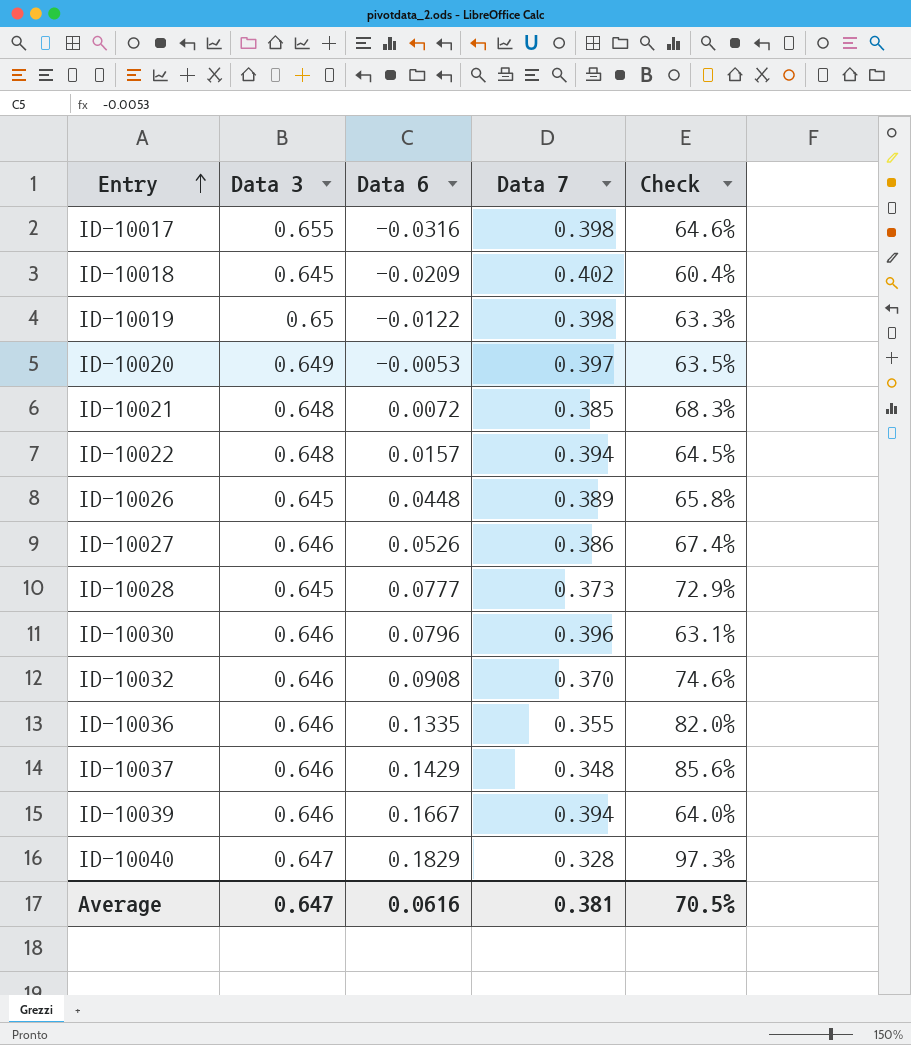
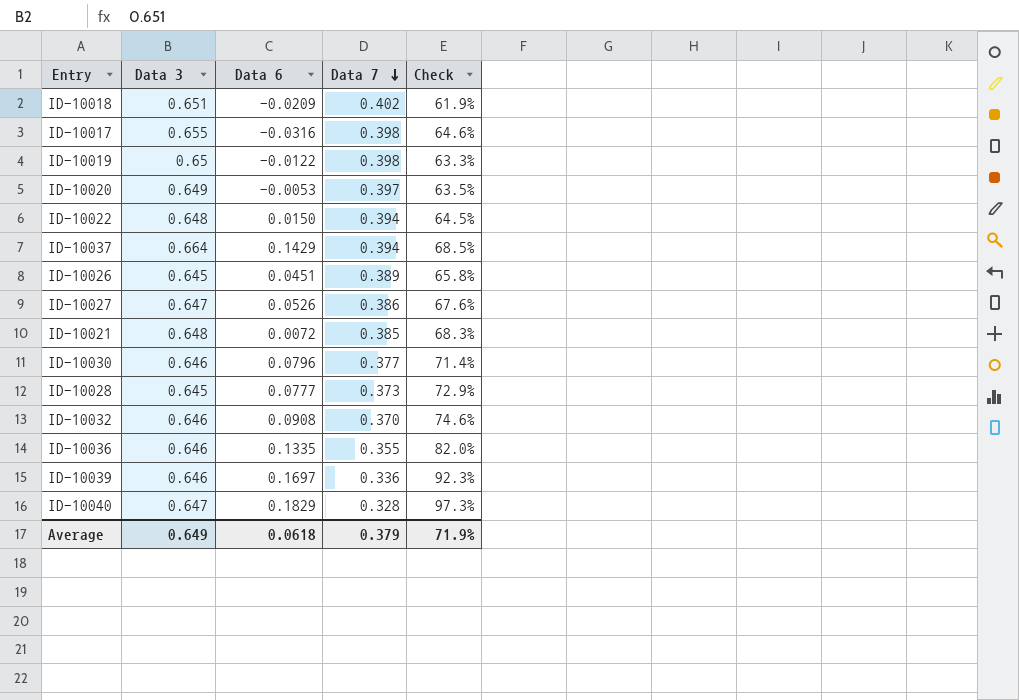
row order: Entry ascending -> Data 7 descending
ID-10018 | Data 3: 0.645 -> 0.651
ID-10018 | Check: 60.4% -> 61.9%
ID-10022 | Data 6: 0.0157 -> 0.0150
ID-10037 | Data 3: 0.646 -> 0.664
ID-10037 | Data 7: 0.348 -> 0.394
ID-10037 | Check: 85.6% -> 68.5%
ID-10026 | Data 6: 0.0448 -> 0.0451
ID-10027 | Data 3: 0.646 -> 0.647
ID-10027 | Check: 67.4% -> 67.6%
ID-10030 | Data 7: 0.396 -> 0.377
ID-10030 | Check: 63.1% -> 71.4%
ID-10039 | Data 6: 0.1667 -> 0.1697
ID-10039 | Data 7: 0.394 -> 0.336
ID-10039 | Check: 64.0% -> 92.3%
Average | Data 3: 0.647 -> 0.649
Average | Data 6: 0.0616 -> 0.0618
Average | Data 7: 0.381 -> 0.379
Average | Check: 70.5% -> 71.9%

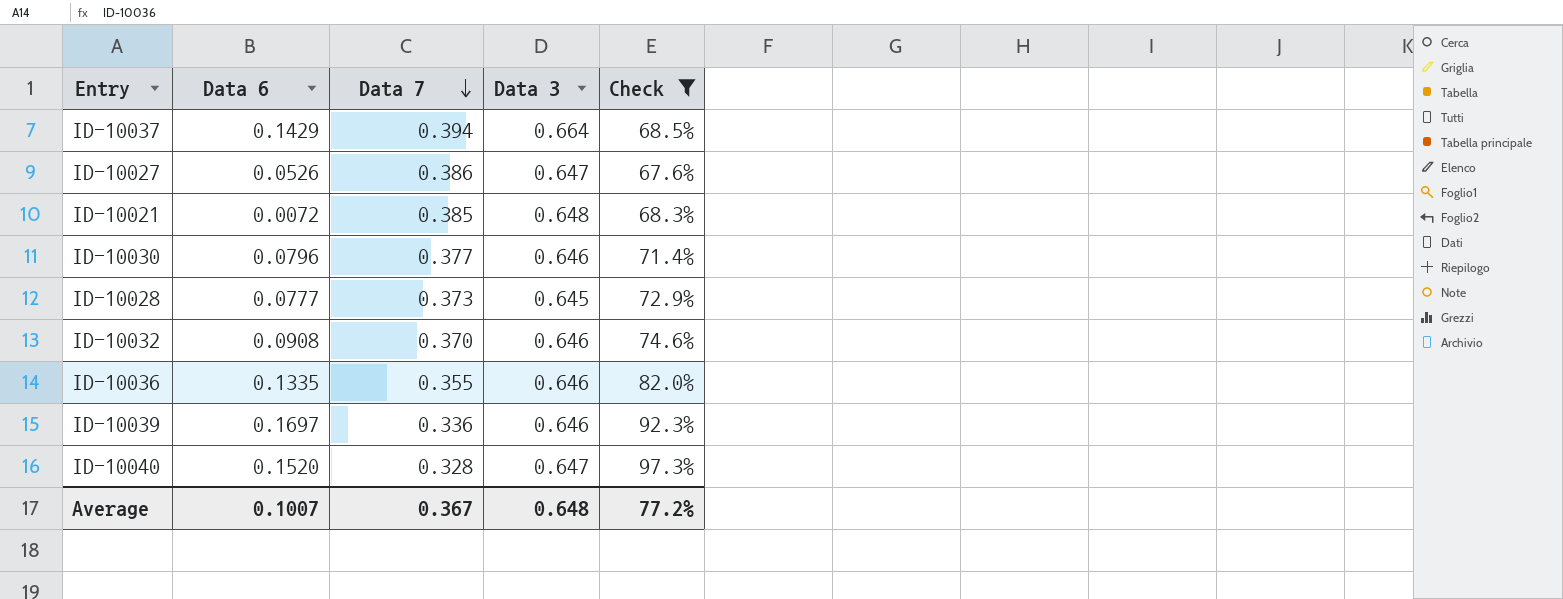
filter: none -> Check >= 67.6%
column Data 3 | position: 2 -> 4
ID-10040 | Data 6: 0.1829 -> 0.1520
Average | Data 6: 0.0618 -> 0.1007
Average | Data 7: 0.379 -> 0.367
Average | Data 3: 0.649 -> 0.648
Average | Check: 71.9% -> 77.2%

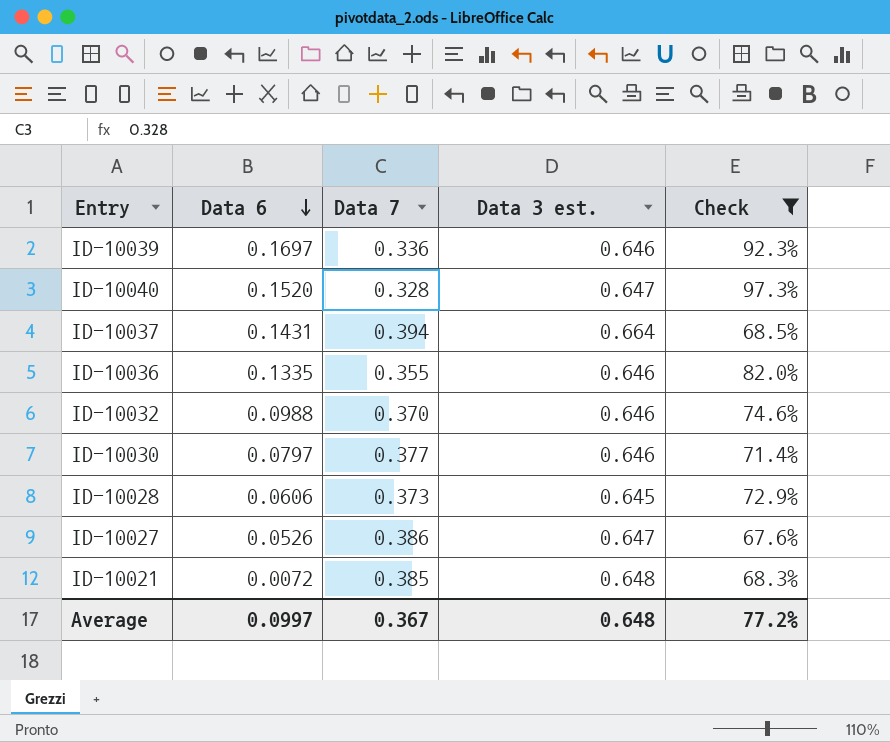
row order: Data 7 descending -> Data 6 descending
column name: Data 3 -> Data 3 est.
ID-10037 | Data 6: 0.1429 -> 0.1431
ID-10032 | Data 6: 0.0908 -> 0.0988
ID-10030 | Data 6: 0.0796 -> 0.0797
ID-10028 | Data 6: 0.0777 -> 0.0606
Average | Data 6: 0.1007 -> 0.0997

